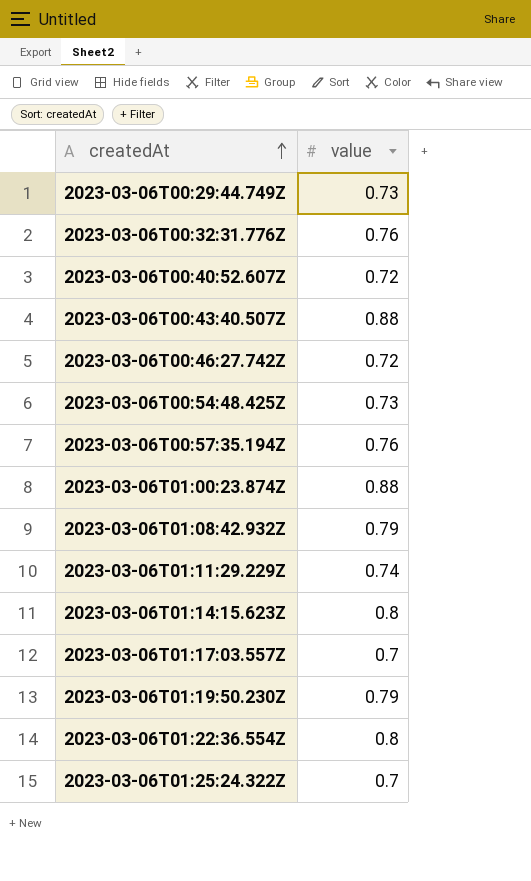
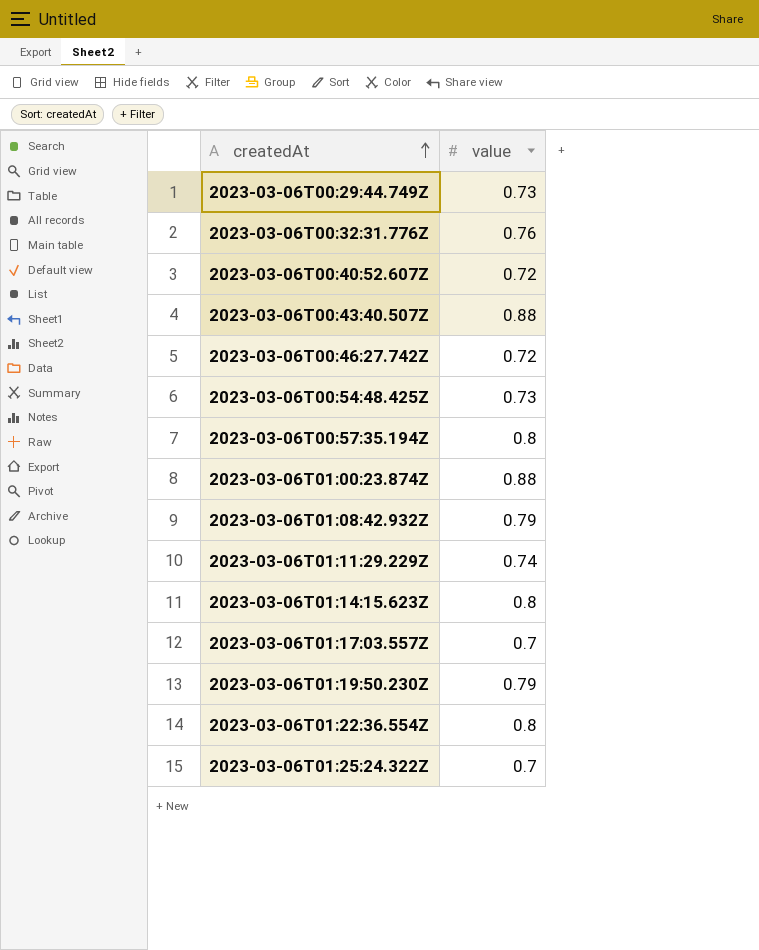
2023-03-06T00:57:35.194Z | value: 0.76 -> 0.8

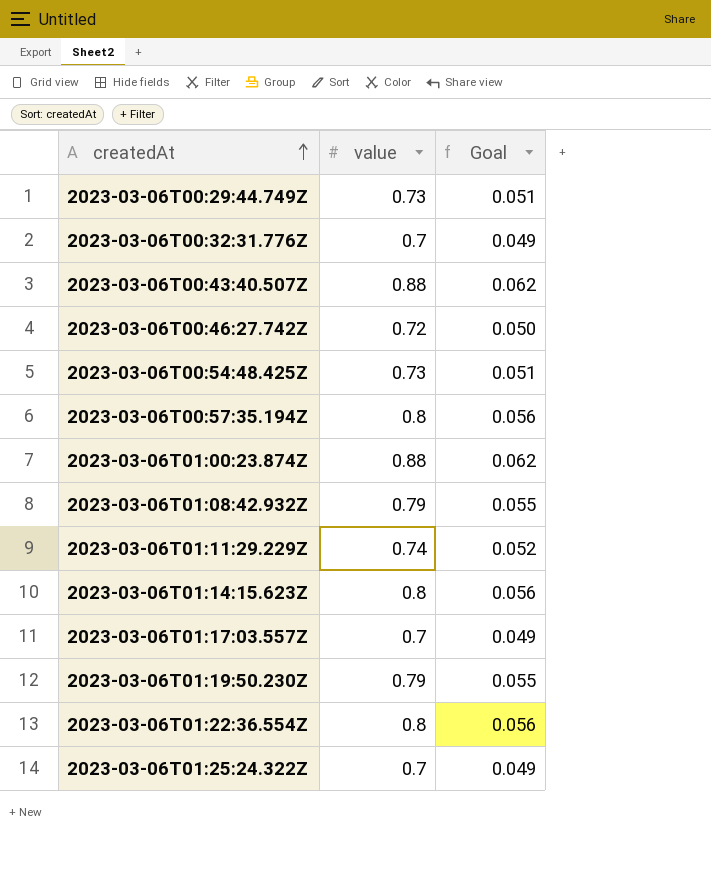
column Goal | formula: none -> [value] * 0.07
row 2023-03-06T00:40:52.607Z: 0.72 -> none
2023-03-06T00:32:31.776Z | value: 0.76 -> 0.7

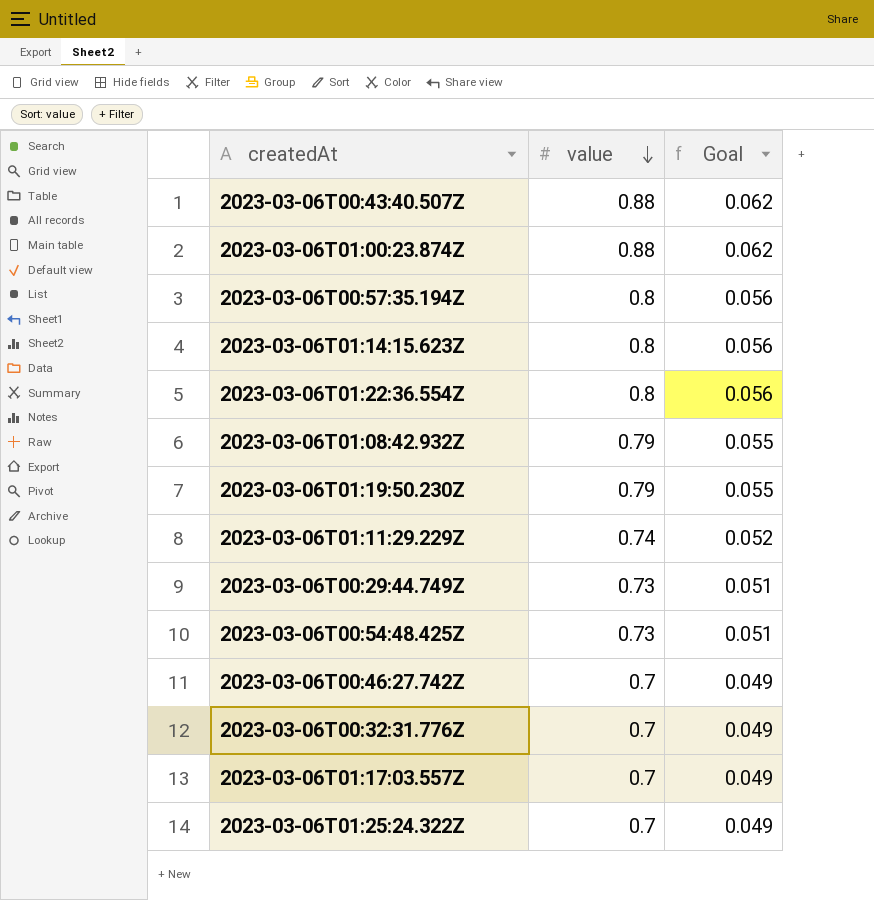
row order: createdAt ascending -> value descending
2023-03-06T00:46:27.742Z | value: 0.72 -> 0.7
2023-03-06T00:46:27.742Z | Goal: 0.050 -> 0.049

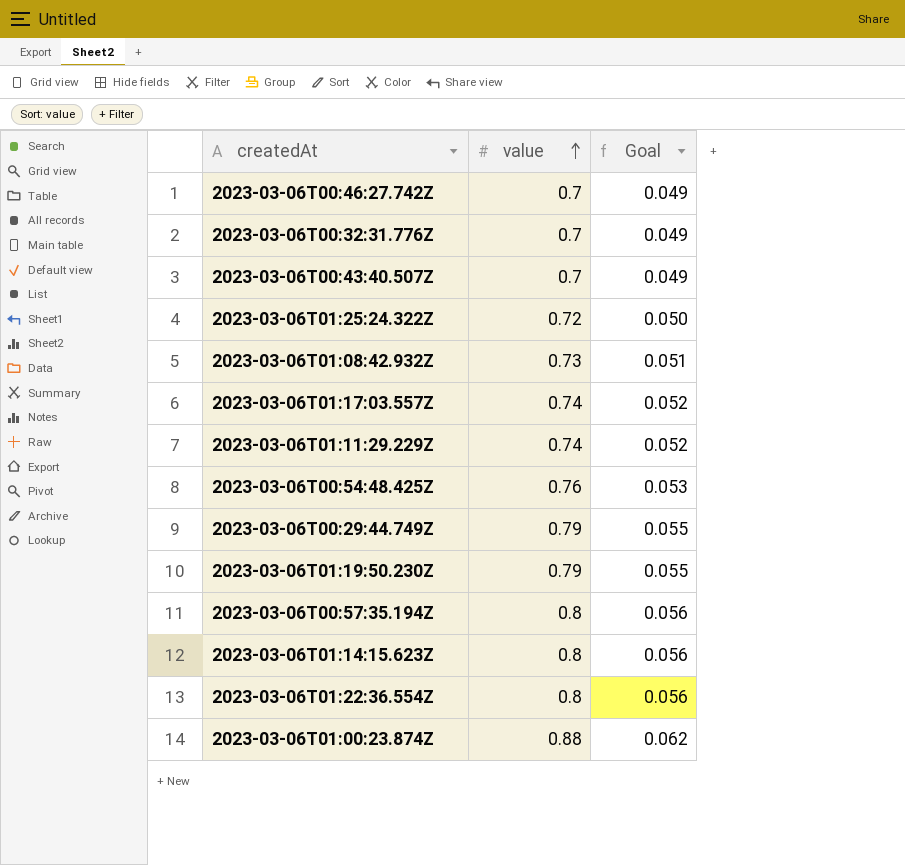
row order: value descending -> value ascending
2023-03-06T00:43:40.507Z | value: 0.88 -> 0.7
2023-03-06T00:43:40.507Z | Goal: 0.062 -> 0.049
2023-03-06T01:25:24.322Z | value: 0.7 -> 0.72
2023-03-06T01:25:24.322Z | Goal: 0.049 -> 0.050
2023-03-06T01:08:42.932Z | value: 0.79 -> 0.73
2023-03-06T01:08:42.932Z | Goal: 0.055 -> 0.051
2023-03-06T01:17:03.557Z | value: 0.7 -> 0.74
2023-03-06T01:17:03.557Z | Goal: 0.049 -> 0.052
2023-03-06T00:54:48.425Z | value: 0.73 -> 0.76
2023-03-06T00:54:48.425Z | Goal: 0.051 -> 0.053
2023-03-06T00:29:44.749Z | value: 0.73 -> 0.79
2023-03-06T00:29:44.749Z | Goal: 0.051 -> 0.055

